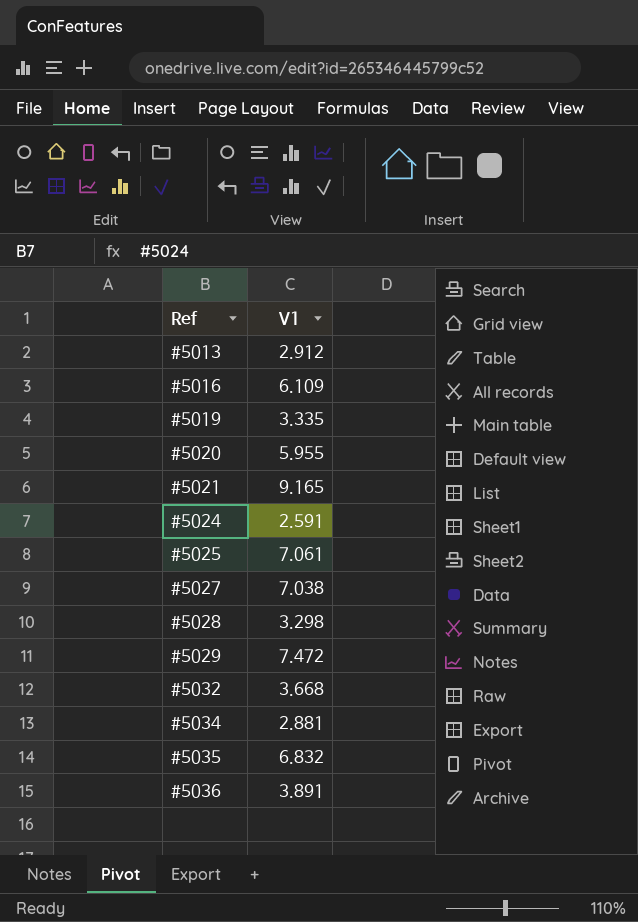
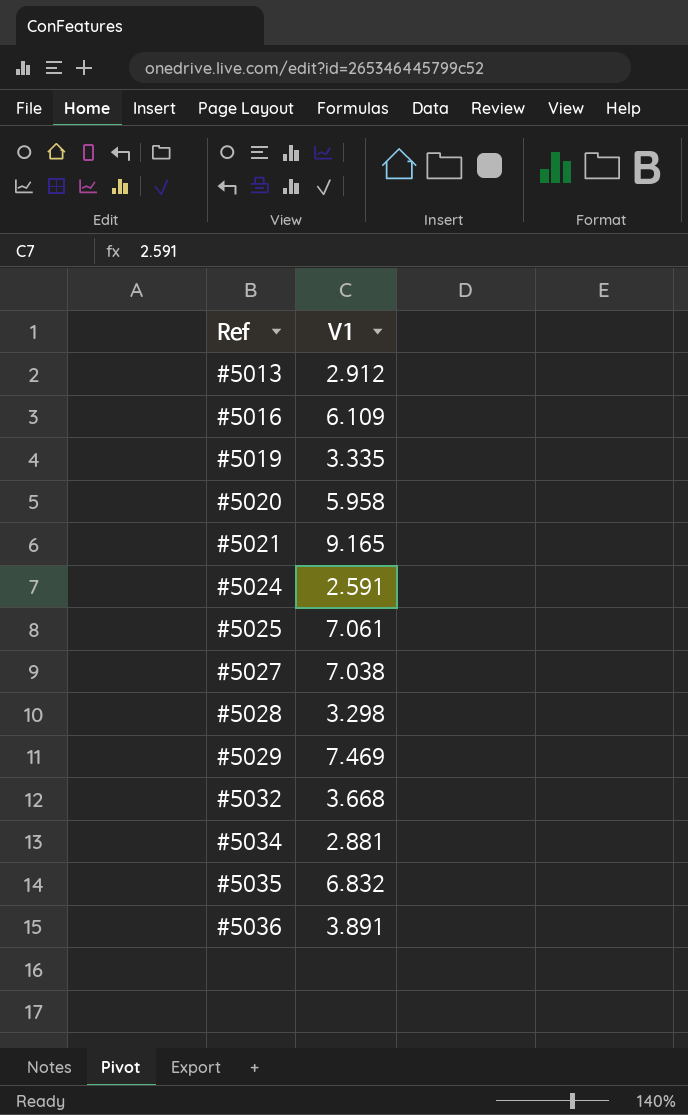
#5020 | V1: 5.955 -> 5.958
#5029 | V1: 7.472 -> 7.469

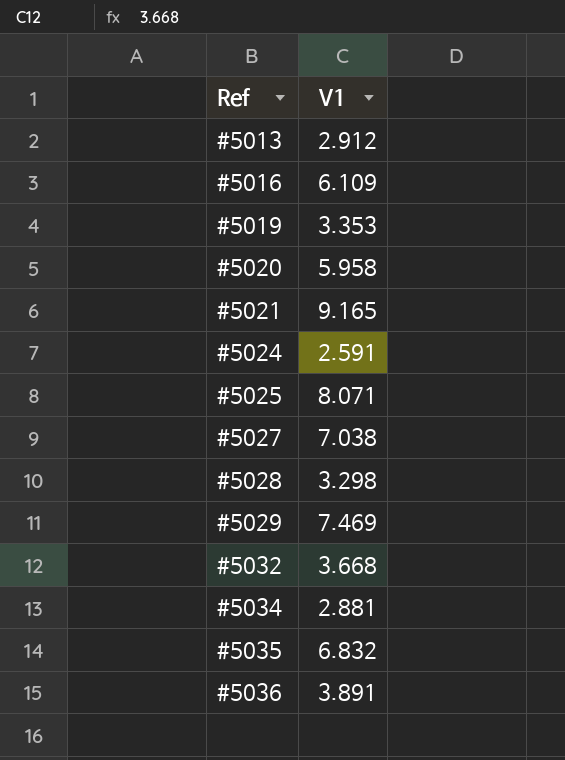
#5019 | V1: 3.335 -> 3.353
#5025 | V1: 7.061 -> 8.071

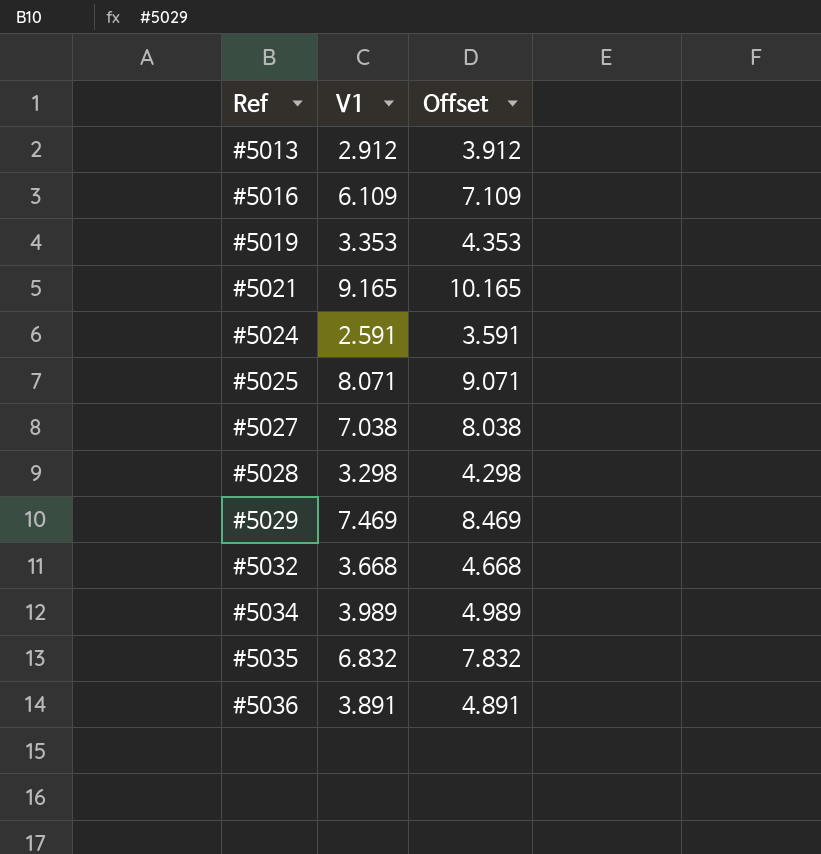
column Offset | formula: none -> [V1] + 1
row #5020: 5.958 -> none
#5034 | V1: 2.881 -> 3.989

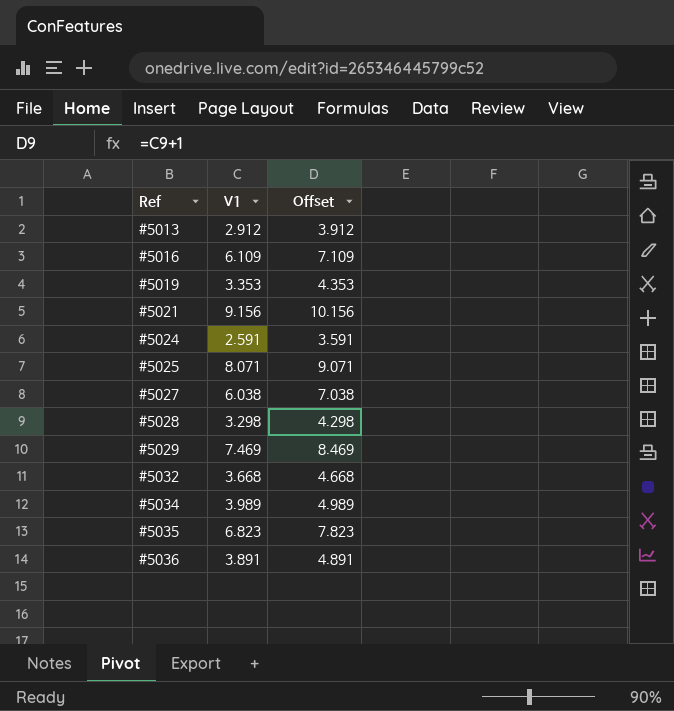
#5021 | V1: 9.165 -> 9.156
#5021 | Offset: 10.165 -> 10.156
#5027 | V1: 7.038 -> 6.038
#5027 | Offset: 8.038 -> 7.038
#5035 | V1: 6.832 -> 6.823
#5035 | Offset: 7.832 -> 7.823

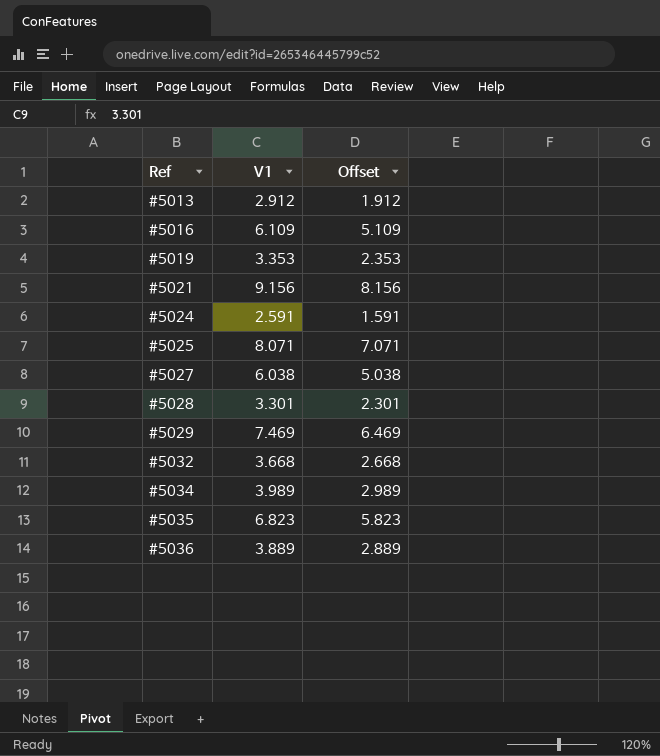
column Offset | formula: [V1] + 1 -> [V1] - 1
#5028 | V1: 3.298 -> 3.301
#5036 | V1: 3.891 -> 3.889

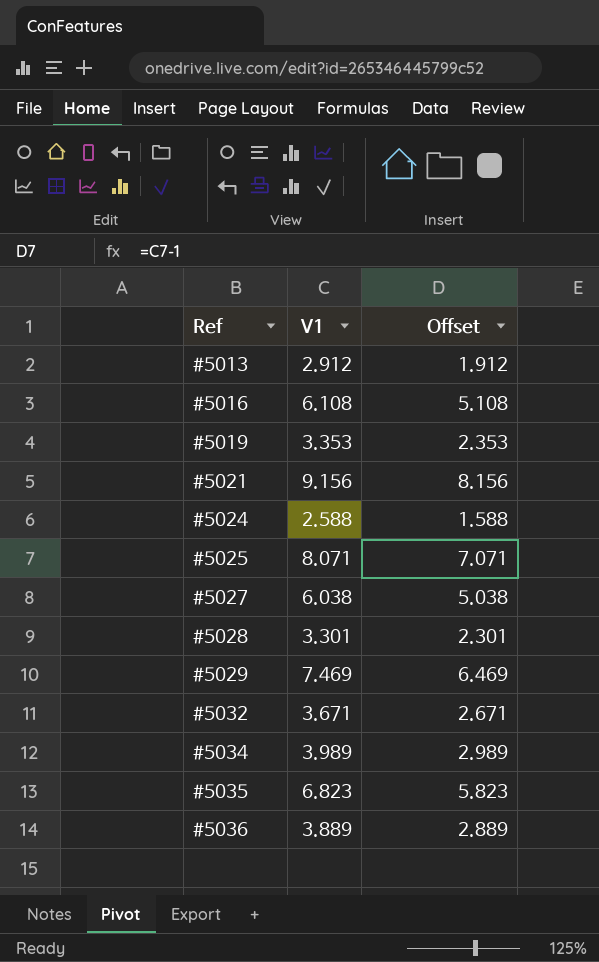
#5016 | V1: 6.109 -> 6.108
#5016 | Offset: 5.109 -> 5.108
#5024 | V1: 2.591 -> 2.588
#5024 | Offset: 1.591 -> 1.588
#5032 | V1: 3.668 -> 3.671
#5032 | Offset: 2.668 -> 2.671

